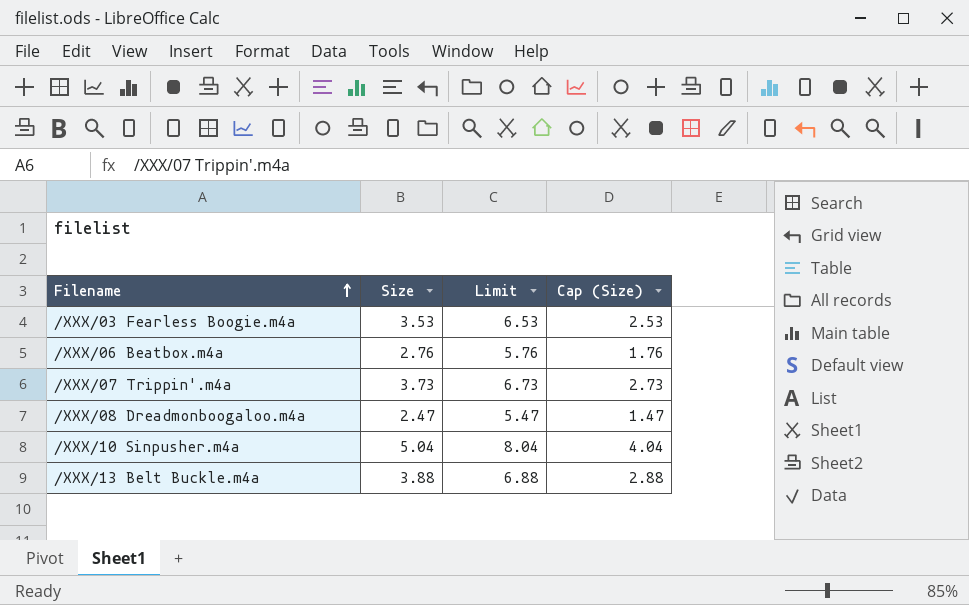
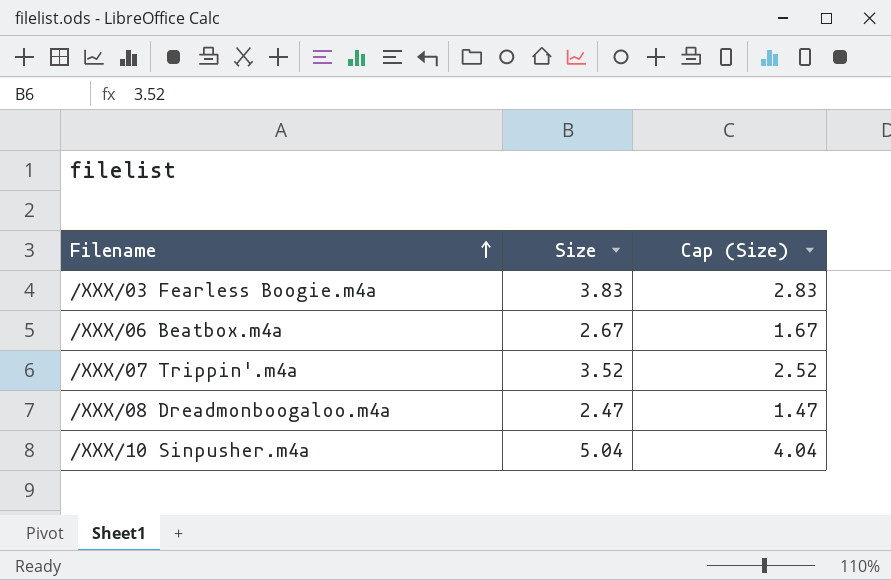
column Limit | formula: [Size] + 3 -> none
row /XXX/13 Belt Buckle.m4a: 3.88 | 6.88 | 2.88 -> none
/XXX/03 Fearless Boogie.m4a | Size: 3.53 -> 3.83
/XXX/03 Fearless Boogie.m4a | Cap (Size): 2.53 -> 2.83
/XXX/06 Beatbox.m4a | Size: 2.76 -> 2.67
/XXX/06 Beatbox.m4a | Cap (Size): 1.76 -> 1.67
/XXX/07 Trippin'.m4a | Size: 3.73 -> 3.52
/XXX/07 Trippin'.m4a | Cap (Size): 2.73 -> 2.52

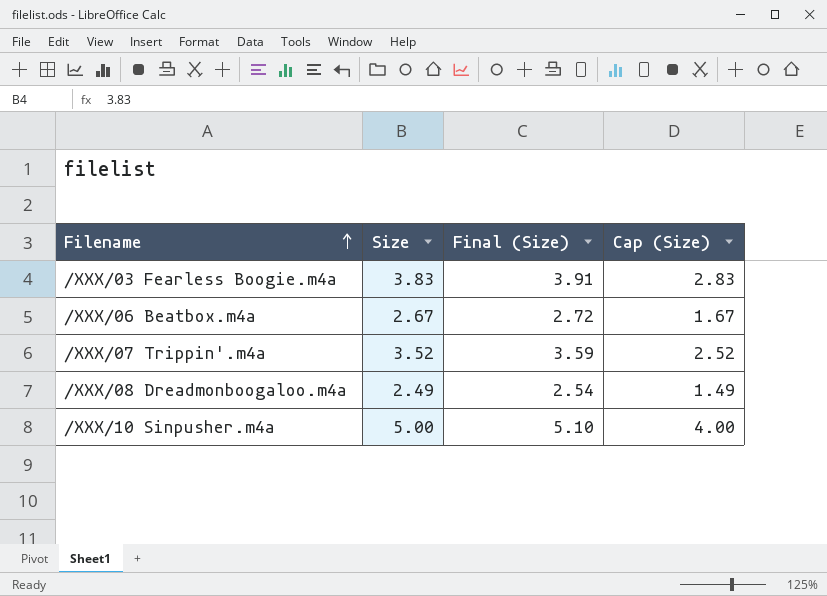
column Final (Size) | formula: none -> [Size] * 1.02
/XXX/08 Dreadmonboogaloo.m4a | Size: 2.47 -> 2.49
/XXX/08 Dreadmonboogaloo.m4a | Cap (Size): 1.47 -> 1.49
/XXX/10 Sinpusher.m4a | Size: 5.04 -> 5.00
/XXX/10 Sinpusher.m4a | Cap (Size): 4.04 -> 4.00

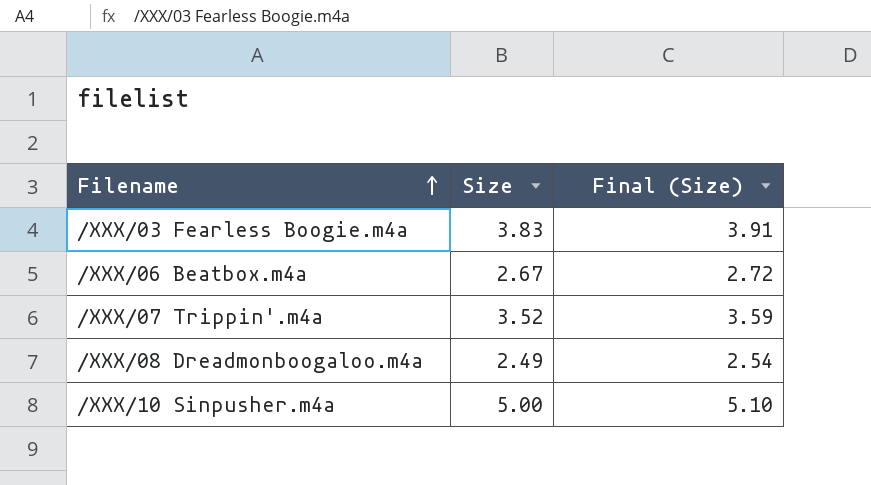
column Cap (Size) | formula: [Size] - 1 -> none

